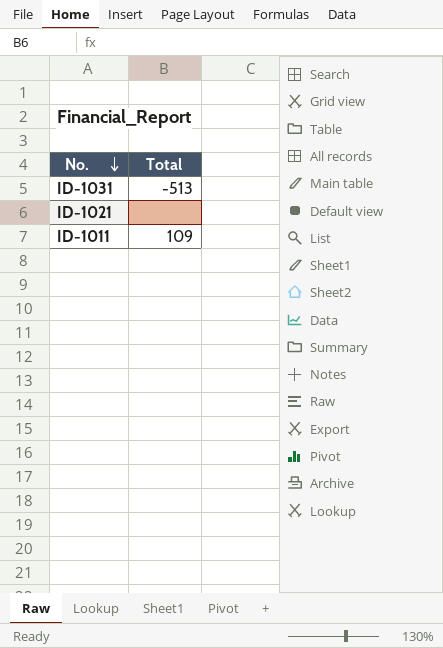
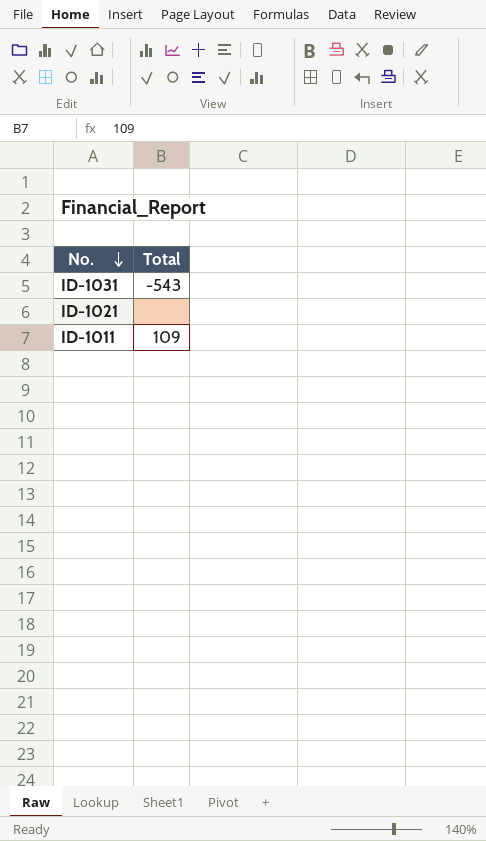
ID-1031 | Total: -513 -> -543

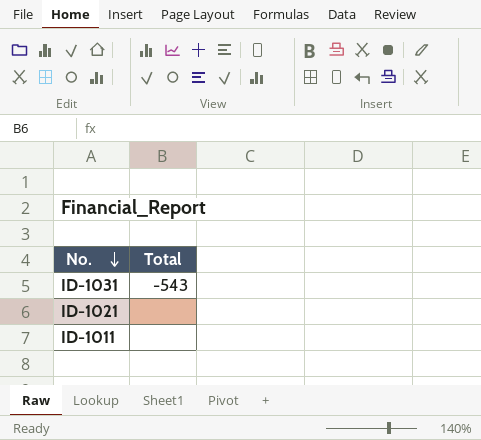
ID-1011 | Total: 109 -> none

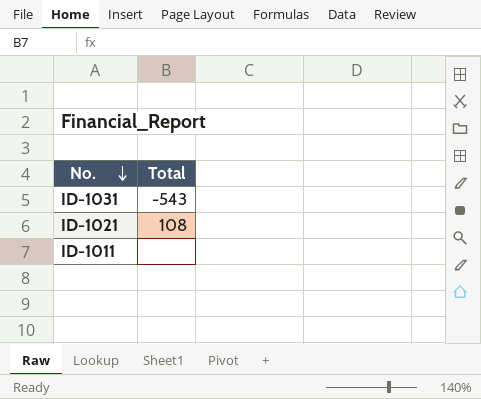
ID-1021 | Total: none -> 108

